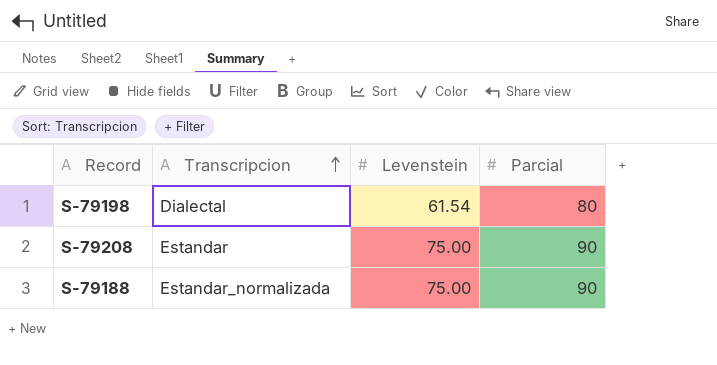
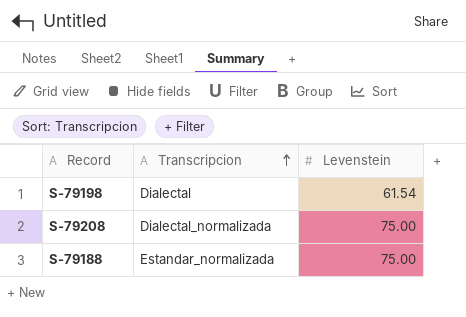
column Parcial | position: 4 -> none
S-79208 | Transcripcion: Estandar -> Dialectal_normalizada

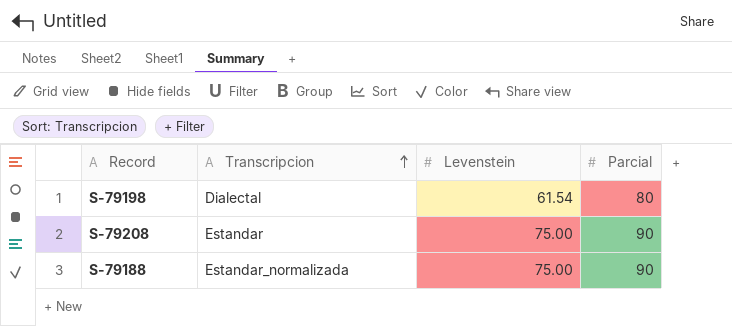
column Parcial | position: none -> 4
S-79208 | Transcripcion: Dialectal_normalizada -> Estandar

